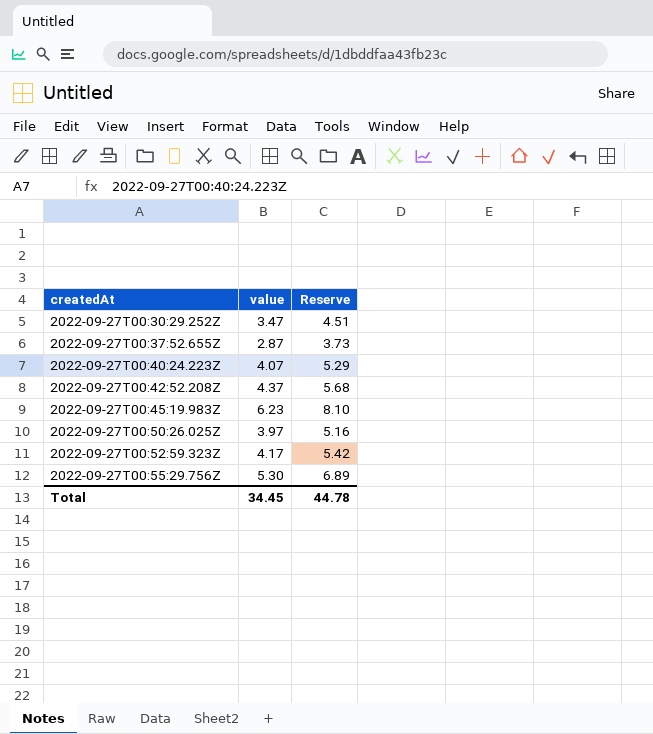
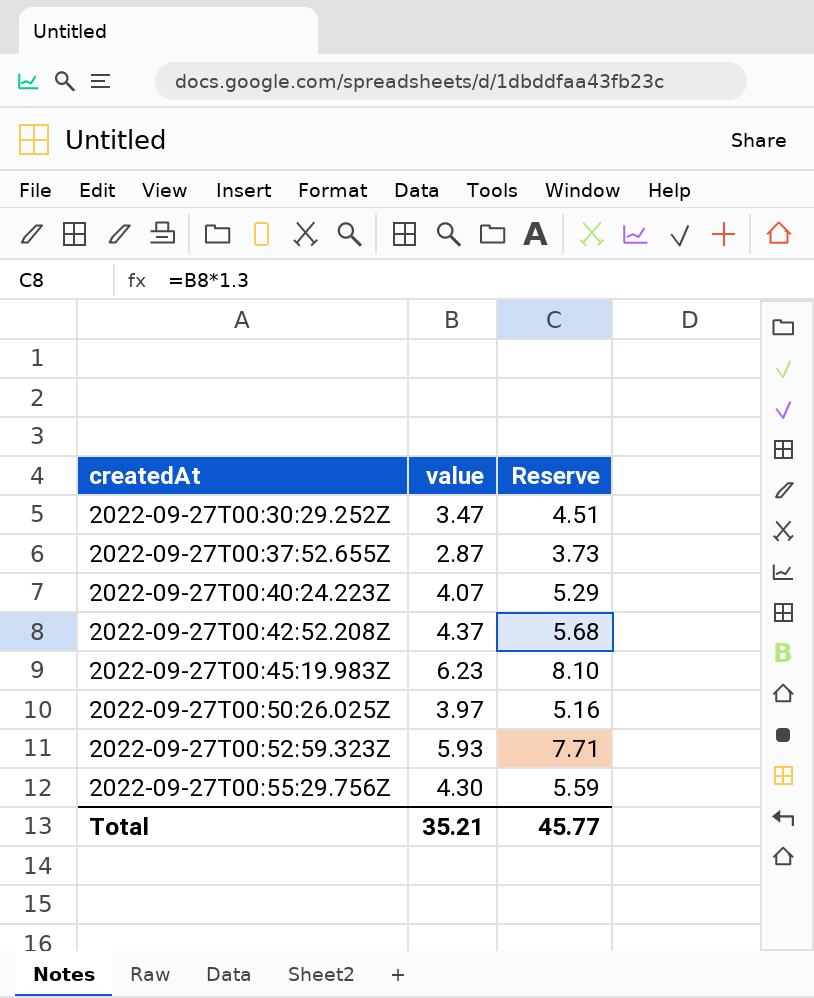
2022-09-27T00:52:59.323Z | value: 4.17 -> 5.93
2022-09-27T00:52:59.323Z | Reserve: 5.42 -> 7.71
2022-09-27T00:55:29.756Z | value: 5.30 -> 4.30
2022-09-27T00:55:29.756Z | Reserve: 6.89 -> 5.59
Total | value: 34.45 -> 35.21
Total | Reserve: 44.78 -> 45.77

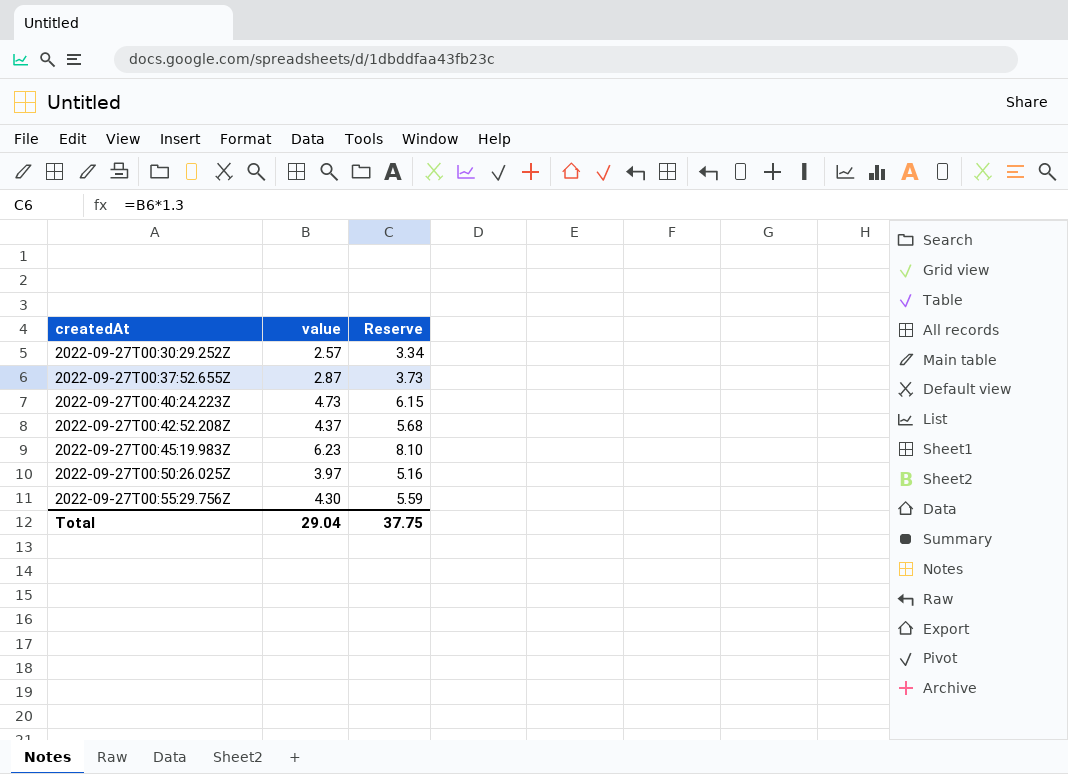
row 2022-09-27T00:52:59.323Z: 5.93 | 7.71 -> none
2022-09-27T00:30:29.252Z | value: 3.47 -> 2.57
2022-09-27T00:30:29.252Z | Reserve: 4.51 -> 3.34
2022-09-27T00:40:24.223Z | value: 4.07 -> 4.73
2022-09-27T00:40:24.223Z | Reserve: 5.29 -> 6.15
Total | value: 35.21 -> 29.04
Total | Reserve: 45.77 -> 37.75

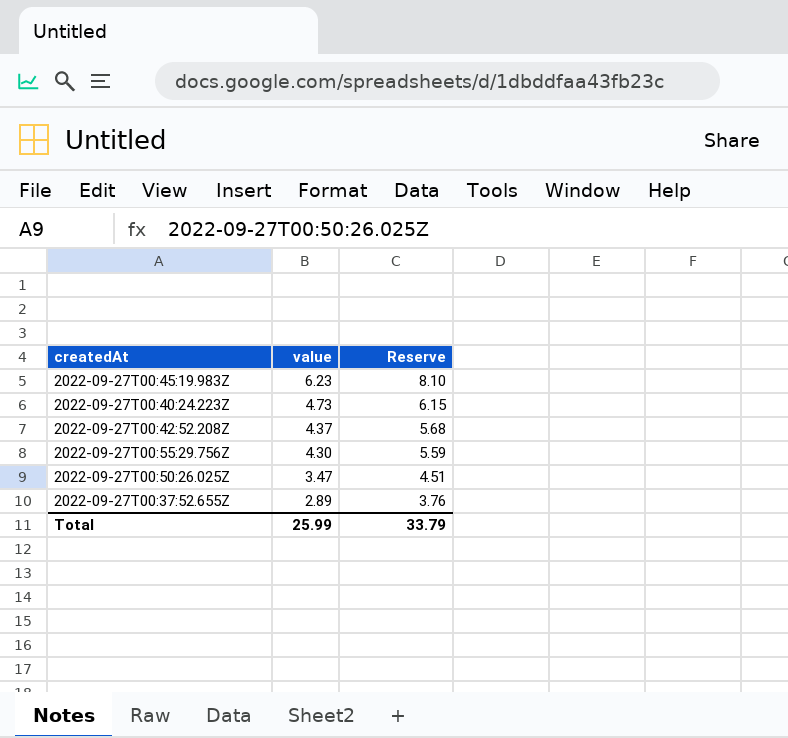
row order: createdAt ascending -> value descending
row 2022-09-27T00:30:29.252Z: 2.57 | 3.34 -> none
2022-09-27T00:50:26.025Z | value: 3.97 -> 3.47
2022-09-27T00:50:26.025Z | Reserve: 5.16 -> 4.51
2022-09-27T00:37:52.655Z | value: 2.87 -> 2.89
2022-09-27T00:37:52.655Z | Reserve: 3.73 -> 3.76
Total | value: 29.04 -> 25.99
Total | Reserve: 37.75 -> 33.79

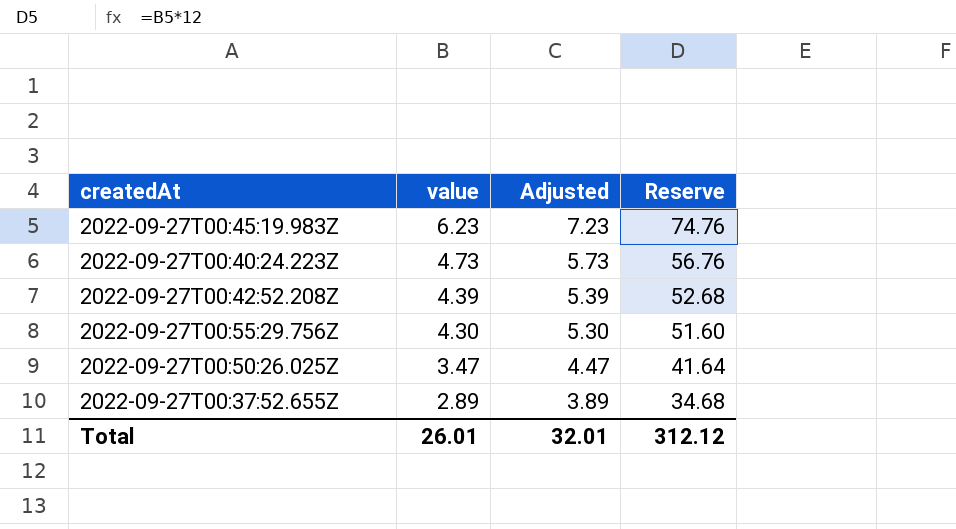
column Adjusted | formula: none -> [value] + 1
column Reserve | formula: [value] * 1.3 -> [value] * 12
2022-09-27T00:42:52.208Z | value: 4.37 -> 4.39
Total | value: 25.99 -> 26.01
Total | Reserve: 33.79 -> 312.12

